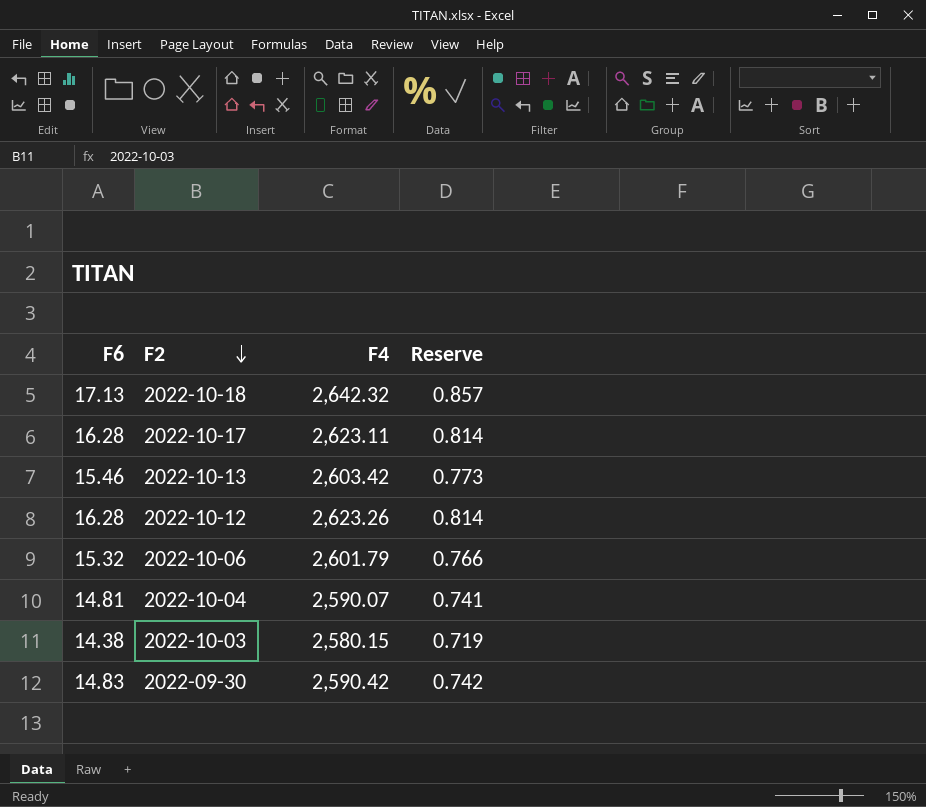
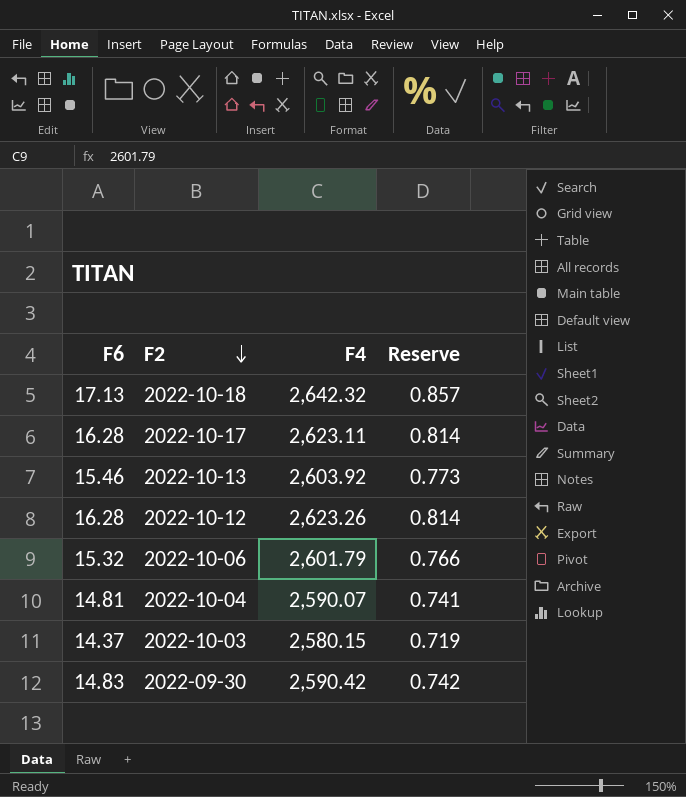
2022-10-13 | F4: 2,603.42 -> 2,603.92
2022-10-03 | F6: 14.38 -> 14.37

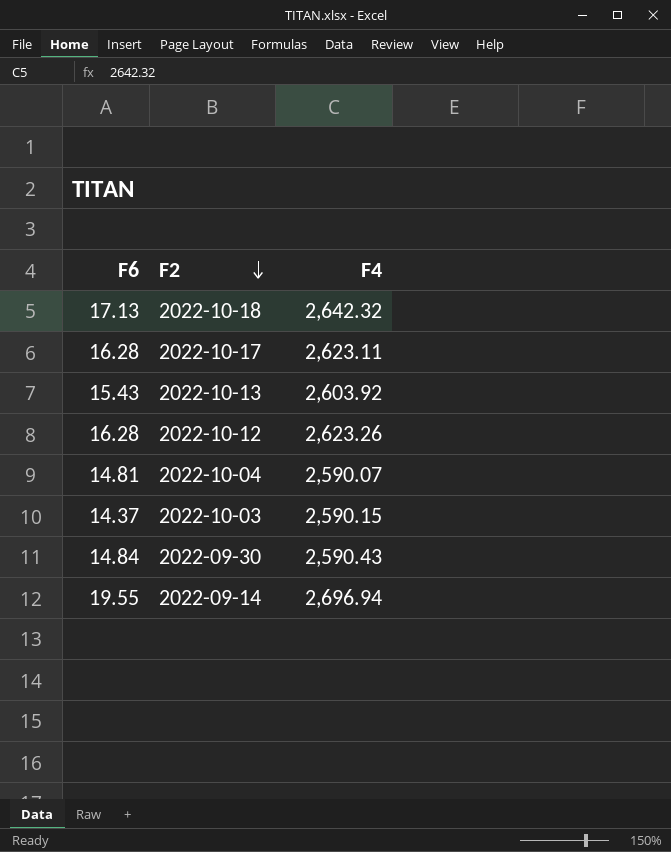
column Reserve | formula: [F6] * 0.05 -> none
row 2022-10-06: 15.32 | 2,601.79 | 0.766 -> none
2022-10-13 | F6: 15.46 -> 15.43
2022-10-03 | F4: 2,580.15 -> 2,590.15
2022-09-30 | F6: 14.83 -> 14.84
2022-09-30 | F4: 2,590.42 -> 2,590.43
row 2022-09-14: none -> 19.55 | 2,696.94

